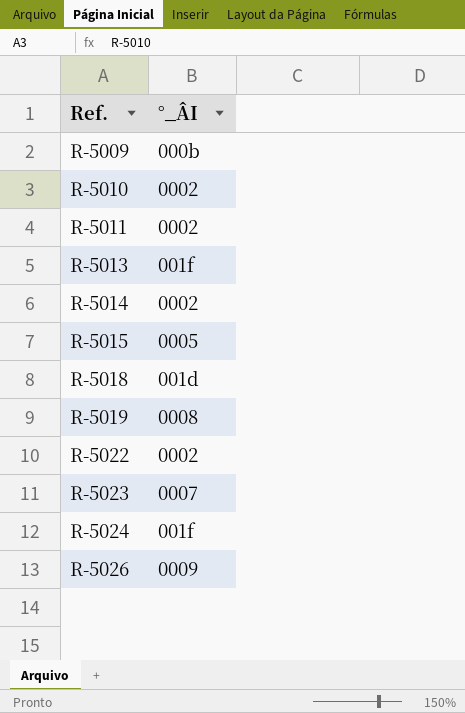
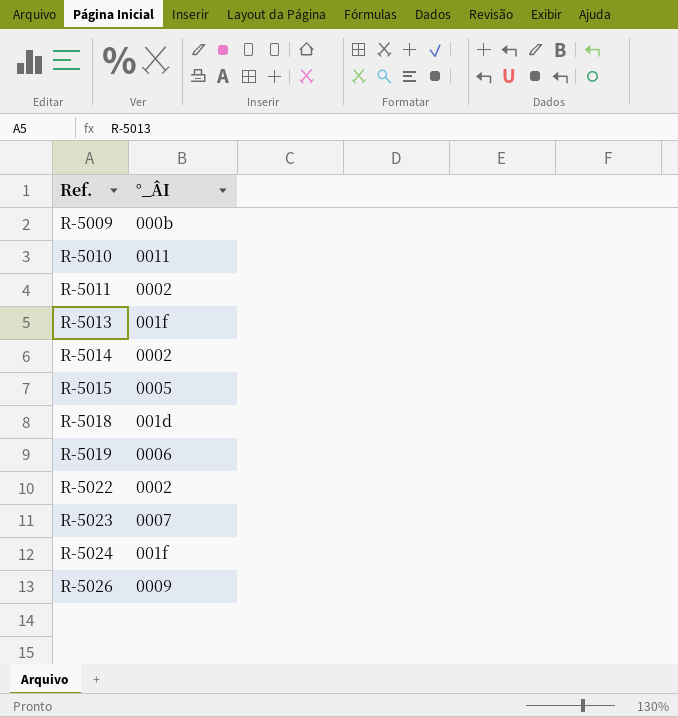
R-5010 | °_ÂI: 0002 -> 0011
R-5019 | °_ÂI: 0008 -> 0006

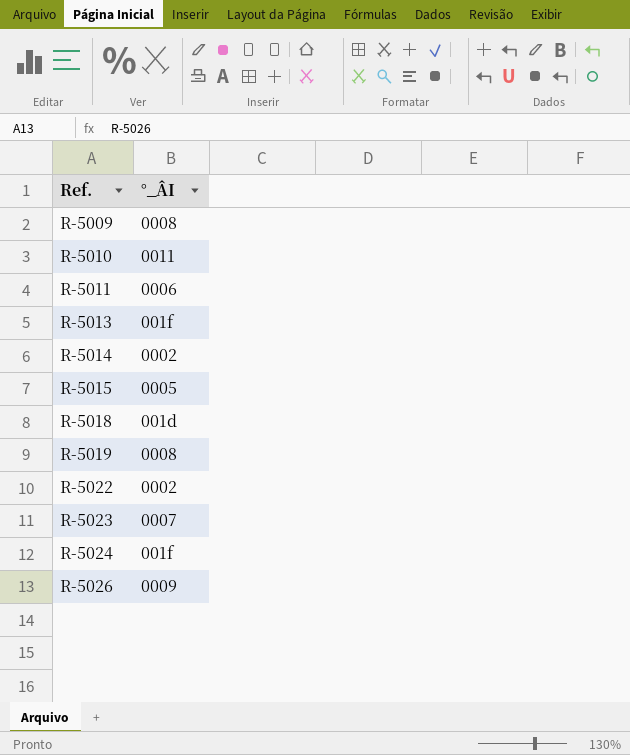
R-5009 | °_ÂI: 000b -> 0008
R-5011 | °_ÂI: 0002 -> 0006
R-5019 | °_ÂI: 0006 -> 0008

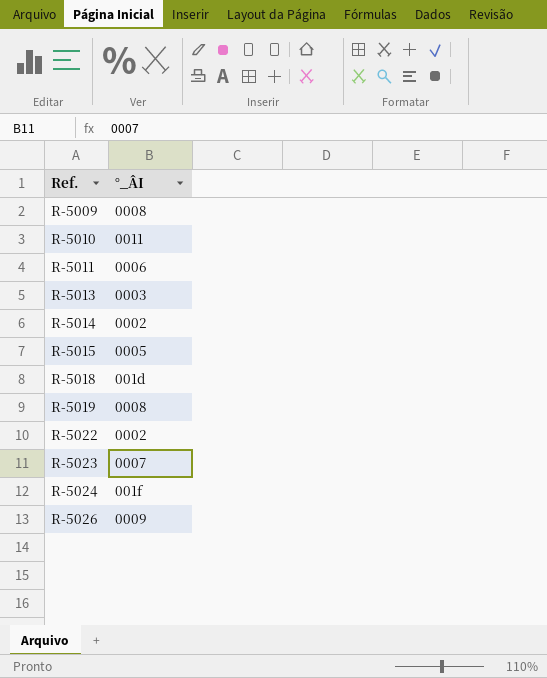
R-5013 | °_ÂI: 001f -> 0003

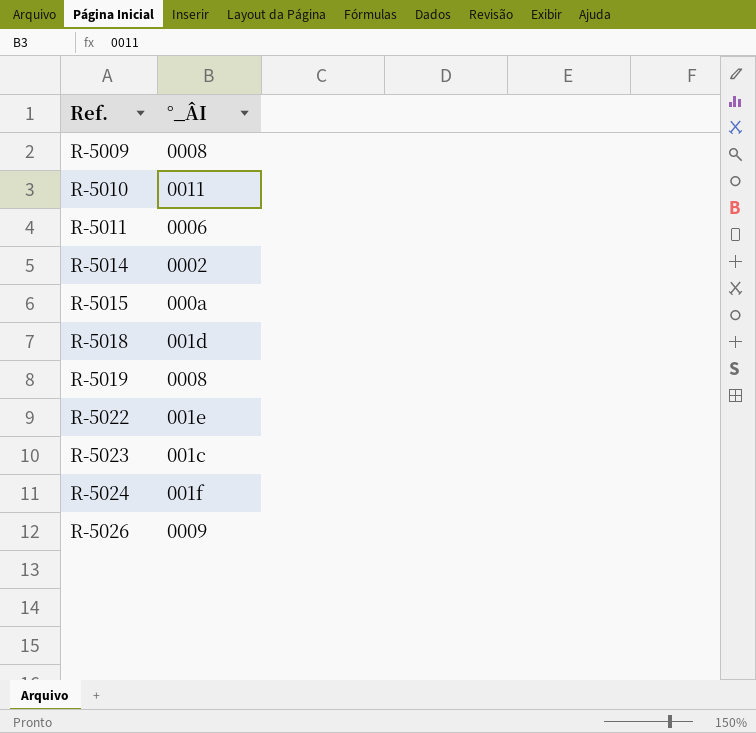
row R-5013: 0003 -> none
R-5015 | °_ÂI: 0005 -> 000a
R-5022 | °_ÂI: 0002 -> 001e
R-5023 | °_ÂI: 0007 -> 001c

